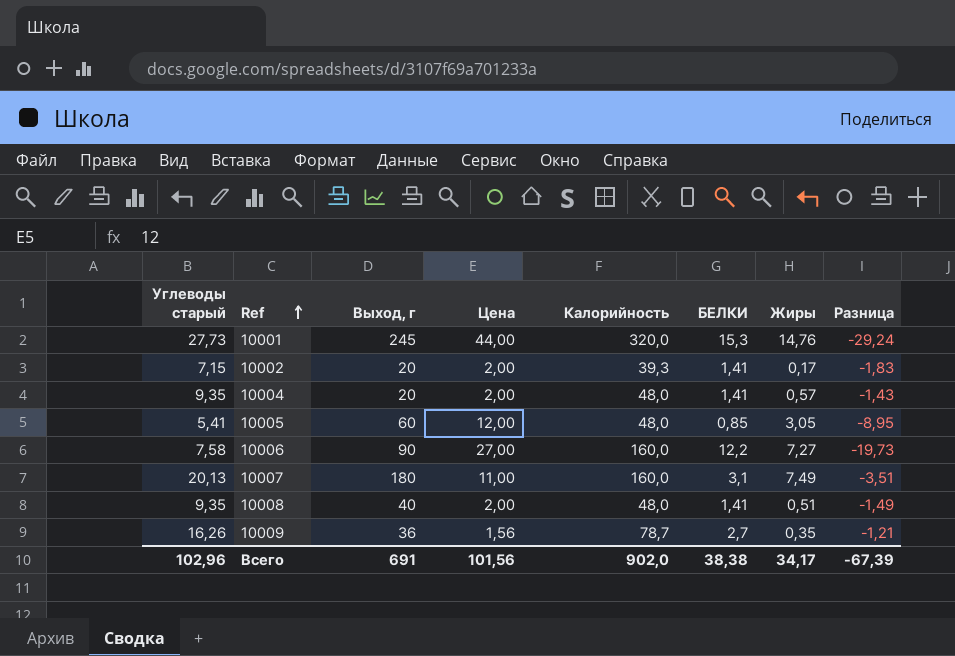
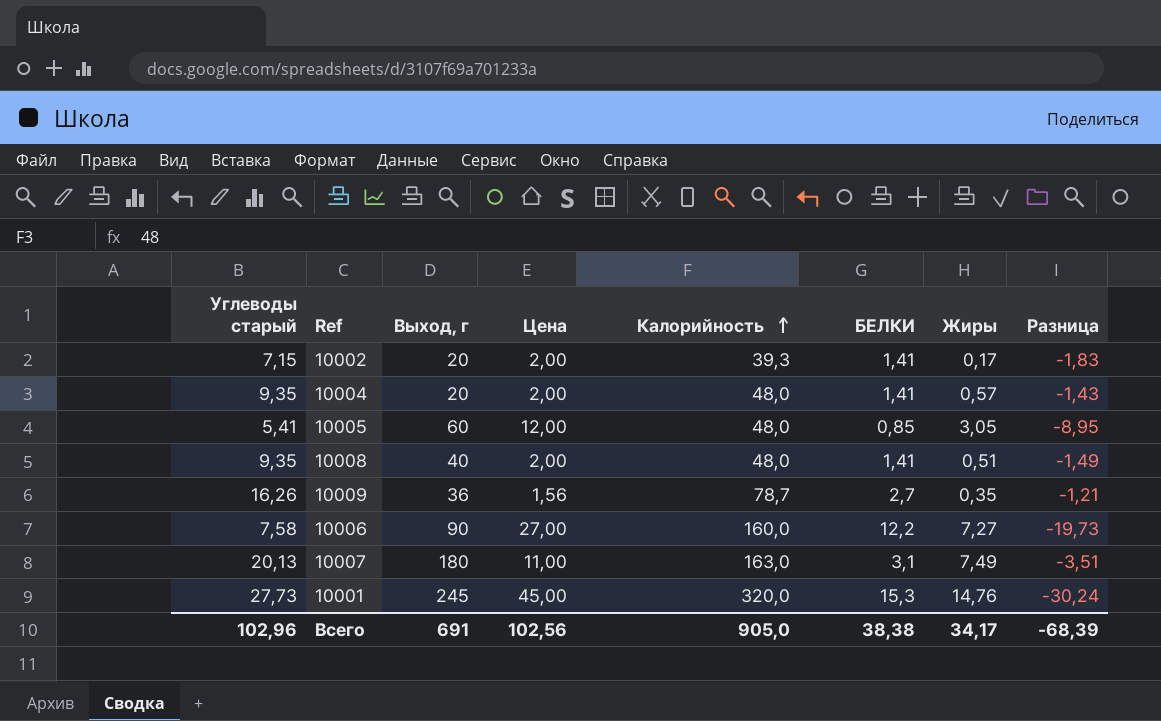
row order: Ref ascending -> Калорийность ascending
10007 | Калорийность: 160,0 -> 163,0
10001 | Цена: 44,00 -> 45,00
10001 | Разница: -29,24 -> -30,24
Всего | Цена: 101,56 -> 102,56
Всего | Калорийность: 902,0 -> 905,0
Всего | Разница: -67,39 -> -68,39

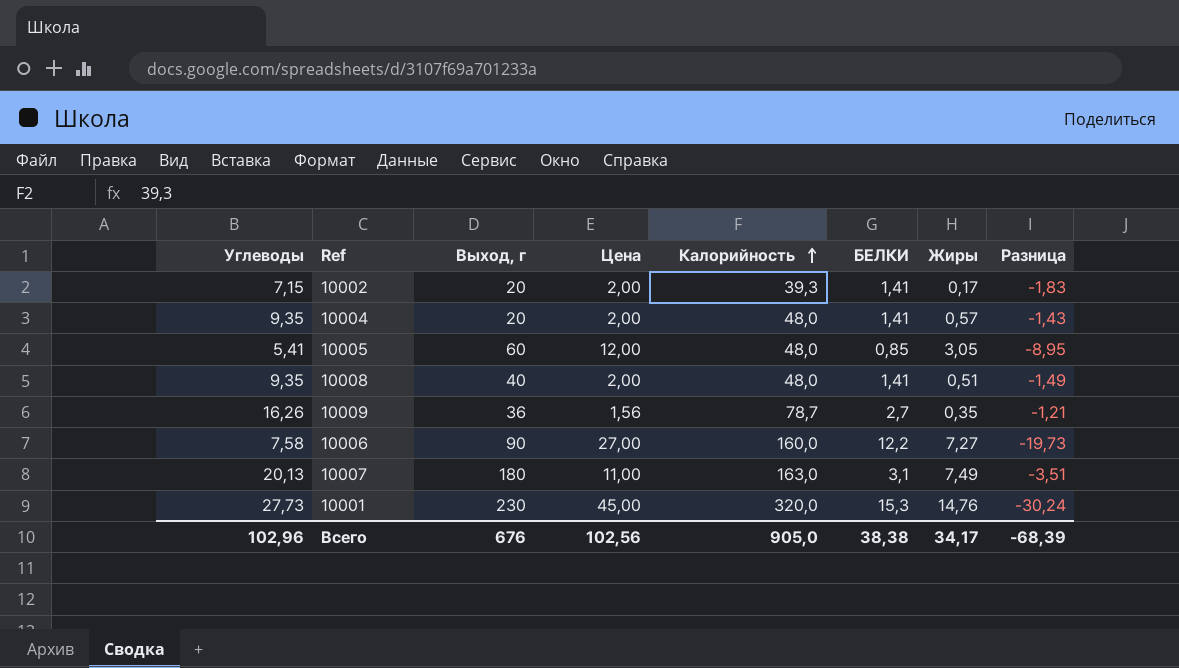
column name: Углеводы старый -> Углеводы
10001 | Выход, г: 245 -> 230
Всего | Выход, г: 691 -> 676

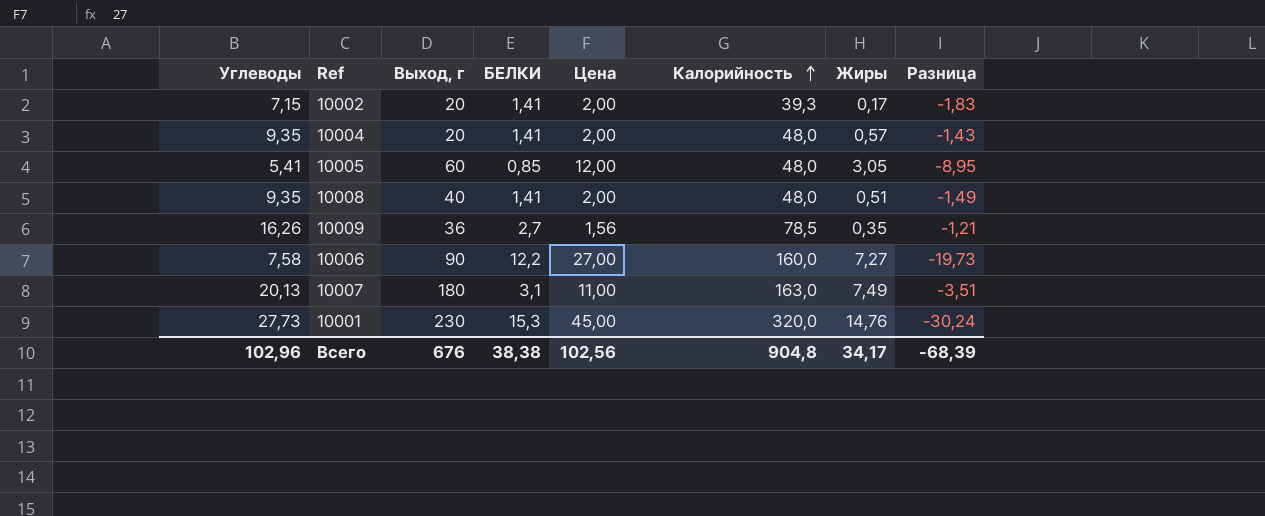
column БЕЛКИ | position: 6 -> 4
10009 | Калорийность: 78,7 -> 78,5
Всего | Калорийность: 905,0 -> 904,8

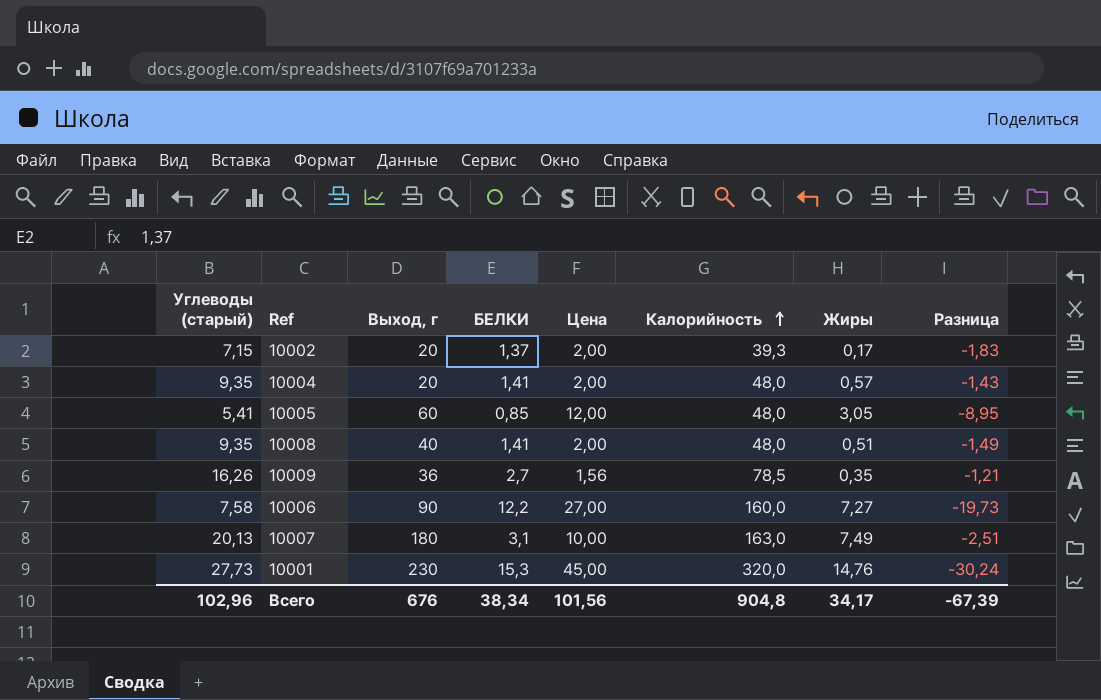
column name: Углеводы -> Углеводы (старый)
10002 | БЕЛКИ: 1,41 -> 1,37
10007 | Цена: 11,00 -> 10,00
10007 | Разница: -3,51 -> -2,51
Всего | БЕЛКИ: 38,38 -> 38,34
Всего | Цена: 102,56 -> 101,56
Всего | Разница: -68,39 -> -67,39

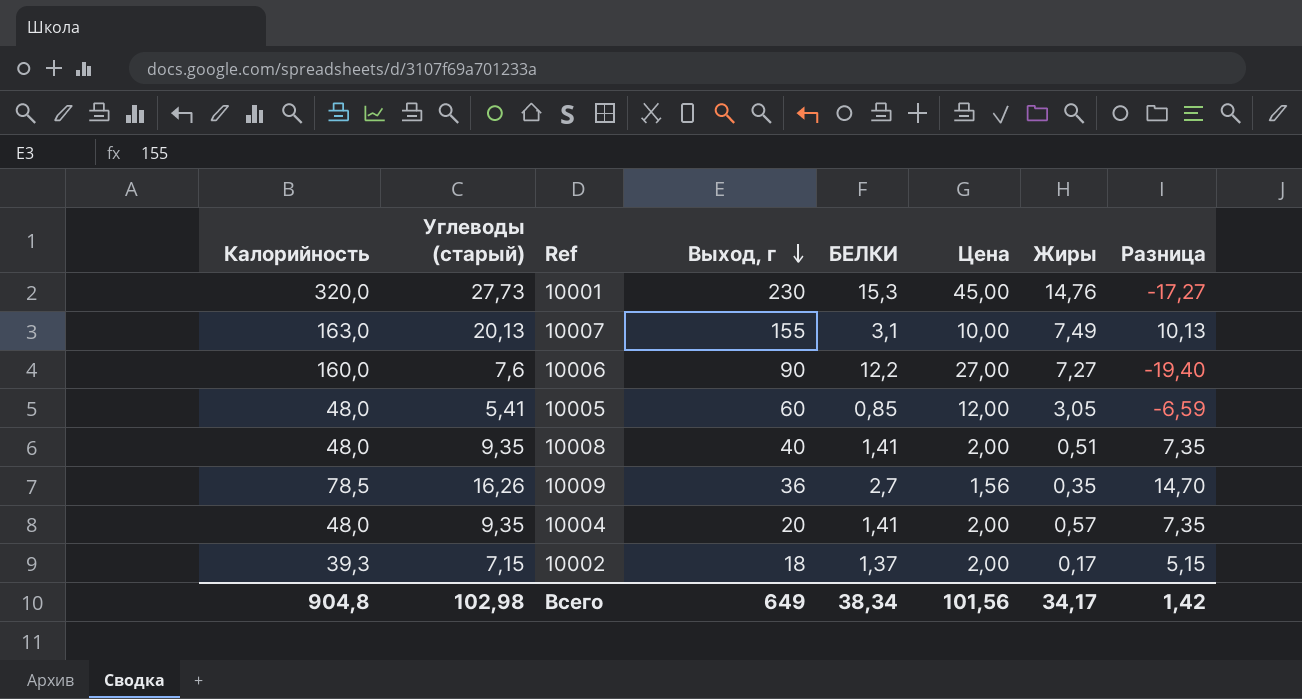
row order: Калорийность ascending -> Выход, г descending
column Калорийность | position: 6 -> 1
column Разница | formula: [Жиры] - [Цена] -> [Углеводы (старый)] - [Цена]
10007 | Выход, г: 180 -> 155
10006 | Углеводы (старый): 7,58 -> 7,6
10002 | Выход, г: 20 -> 18
Всего | Углеводы (старый): 102,96 -> 102,98
Всего | Выход, г: 676 -> 649
Всего | Разница: -67,39 -> 1,42

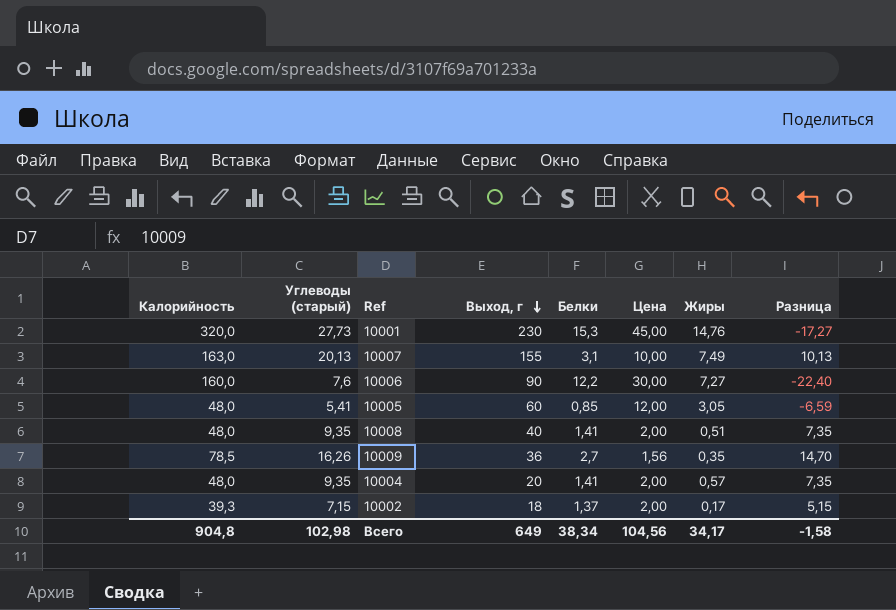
column name: БЕЛКИ -> Белки
10006 | Цена: 27,00 -> 30,00
10006 | Разница: -19,40 -> -22,40
Всего | Цена: 101,56 -> 104,56
Всего | Разница: 1,42 -> -1,58

